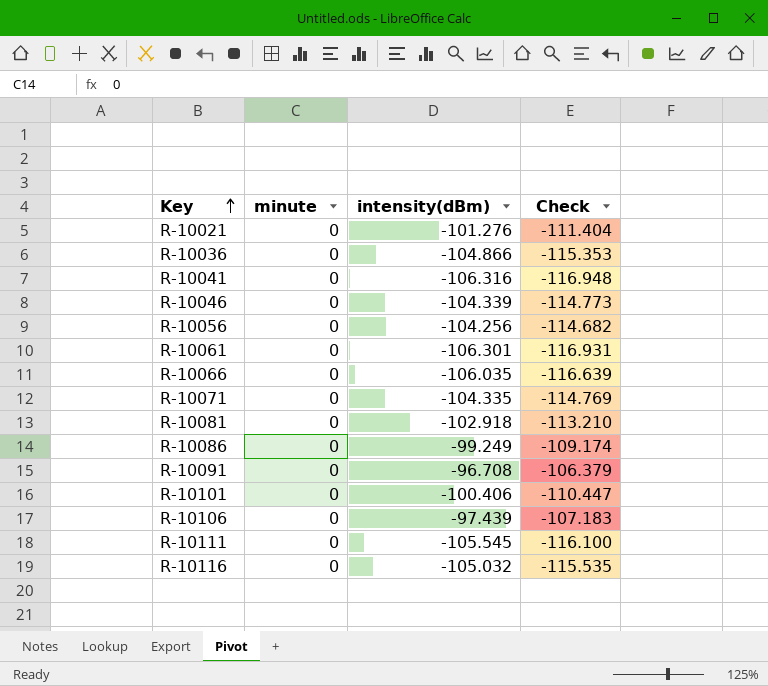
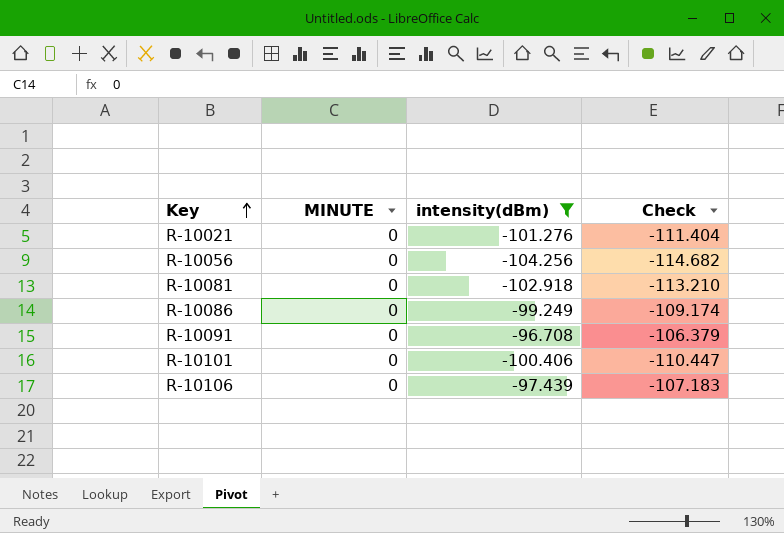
filter: none -> intensity(dBm) >= -104.256
column name: minute -> MINUTE

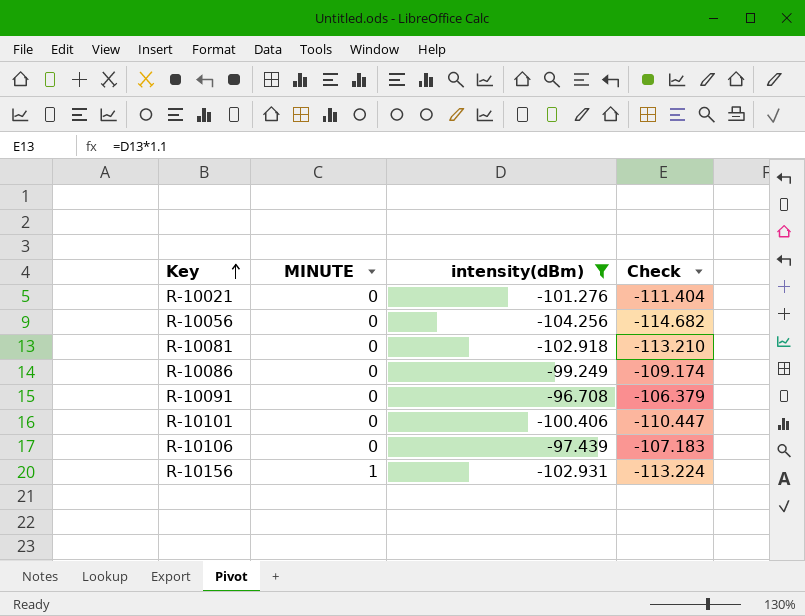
row R-10156: none -> 1 | -102.931 | -113.224

